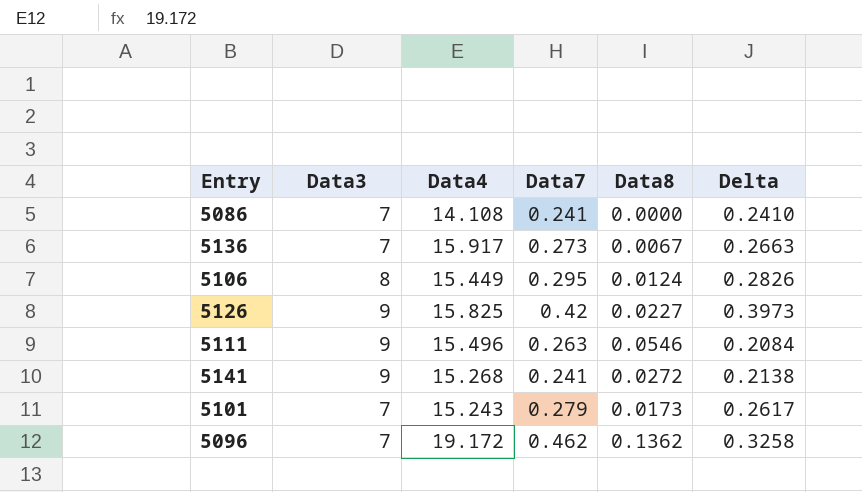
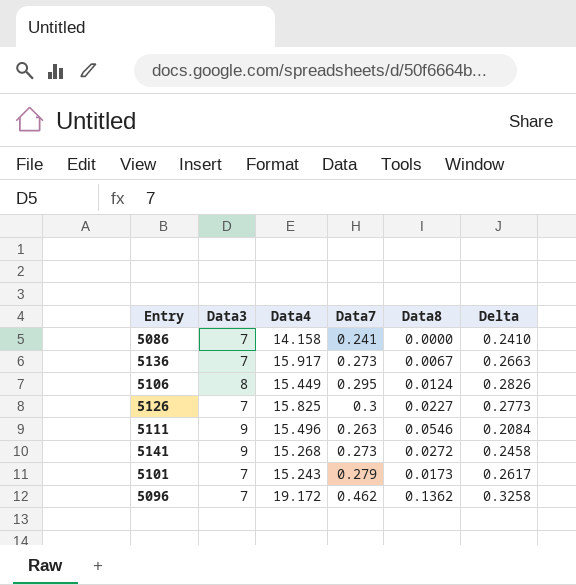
5086 | Data4: 14.108 -> 14.158
5126 | Data3: 9 -> 7
5126 | Data7: 0.42 -> 0.3
5126 | Delta: 0.3973 -> 0.2773
5141 | Data7: 0.241 -> 0.273
5141 | Delta: 0.2138 -> 0.2458

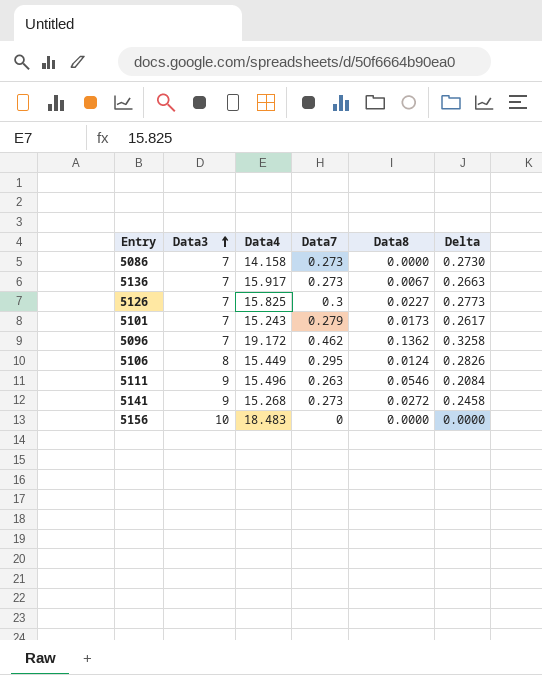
row order: none -> Data3 ascending
5086 | Data7: 0.241 -> 0.273
5086 | Delta: 0.2410 -> 0.2730
row 5156: none -> 10 | 18.483 | 0 | 0.0000 | 0.0000

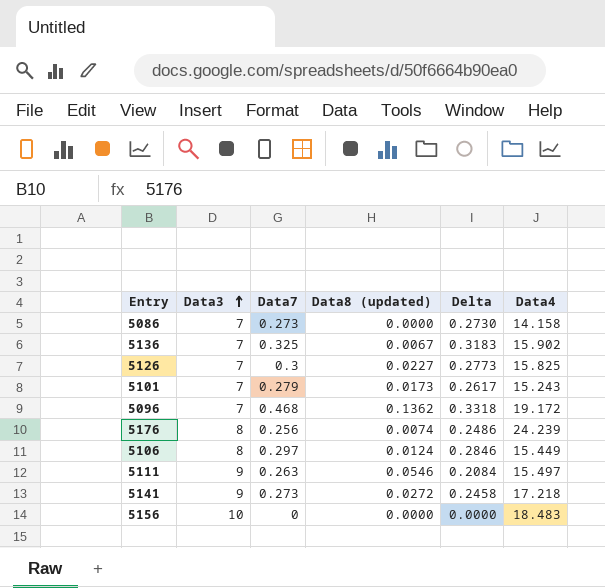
column name: Data8 -> Data8 (updated)
column Data4 | position: 3 -> 6
5136 | Data7: 0.273 -> 0.325
5136 | Delta: 0.2663 -> 0.3183
5136 | Data4: 15.917 -> 15.902
5096 | Data7: 0.462 -> 0.468
5096 | Delta: 0.3258 -> 0.3318
row 5176: none -> 8 | 0.256 | 0.0074 | 0.2486 | 24.239
5106 | Data7: 0.295 -> 0.297
5106 | Delta: 0.2826 -> 0.2846
5111 | Data4: 15.496 -> 15.497
5141 | Data4: 15.268 -> 17.218

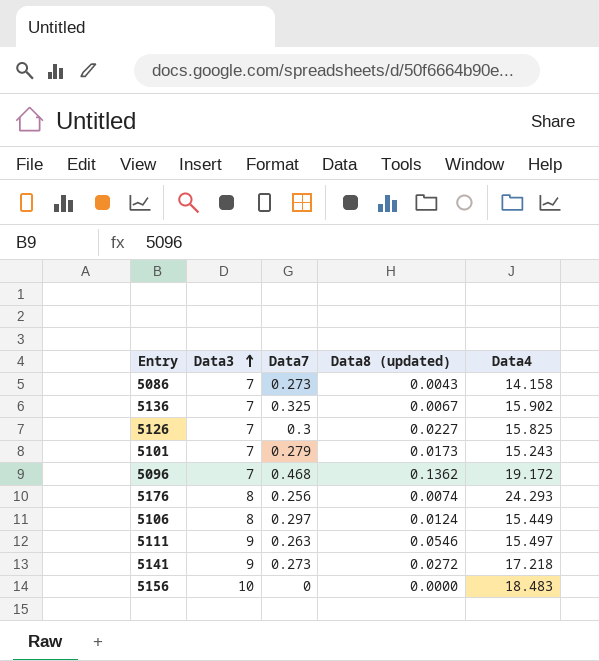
column Delta | formula: [Data7] - [Data8 (updated)] -> none
5086 | Data8 (updated): 0.0000 -> 0.0043
5176 | Data4: 24.239 -> 24.293

